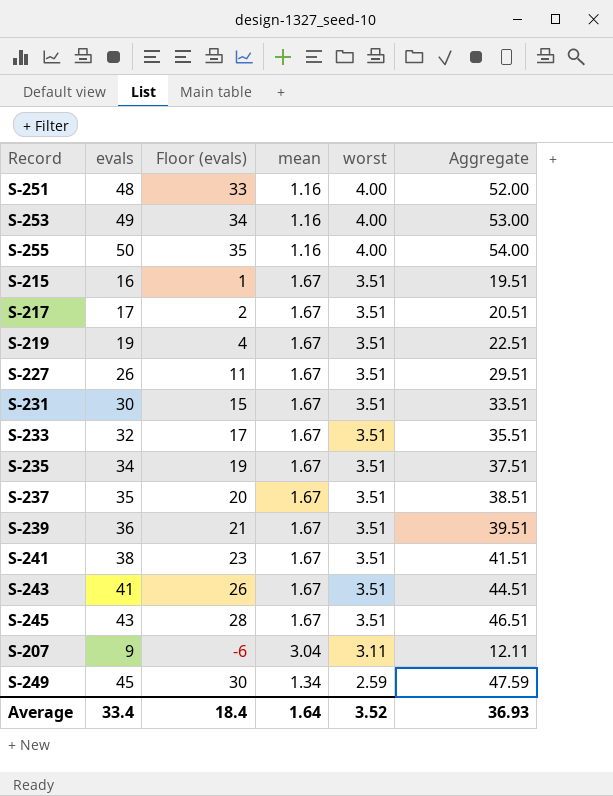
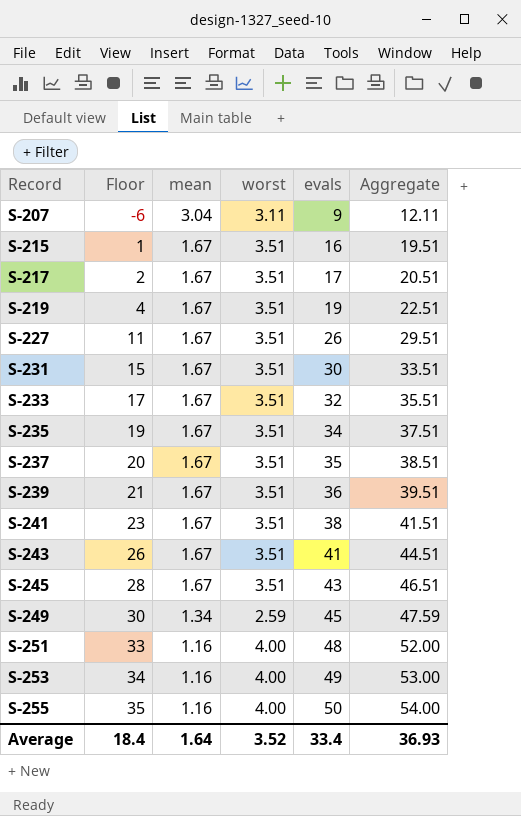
row order: worst descending -> Record ascending
column name: Floor (evals) -> Floor
column evals | position: 2 -> 5

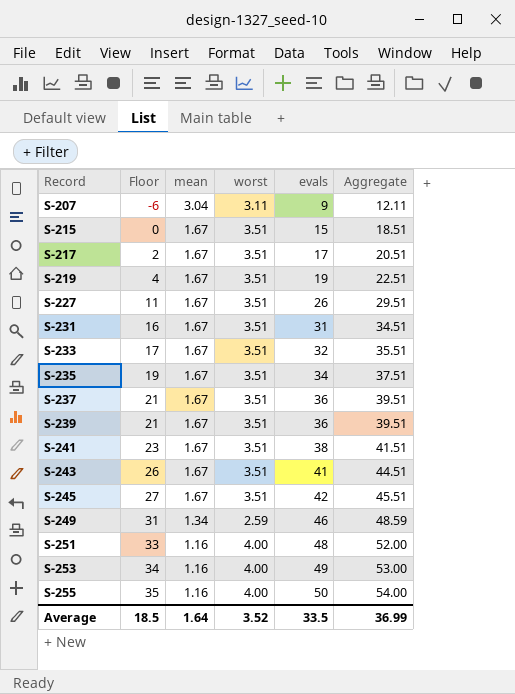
S-215 | Floor: 1 -> 0
S-215 | evals: 16 -> 15
S-215 | Aggregate: 19.51 -> 18.51
S-231 | Floor: 15 -> 16
S-231 | evals: 30 -> 31
S-231 | Aggregate: 33.51 -> 34.51
S-237 | Floor: 20 -> 21
S-237 | evals: 35 -> 36
S-237 | Aggregate: 38.51 -> 39.51
S-245 | Floor: 28 -> 27
S-245 | evals: 43 -> 42
S-245 | Aggregate: 46.51 -> 45.51
S-249 | Floor: 30 -> 31
S-249 | evals: 45 -> 46
S-249 | Aggregate: 47.59 -> 48.59
Average | Floor: 18.4 -> 18.5
Average | evals: 33.4 -> 33.5
Average | Aggregate: 36.93 -> 36.99

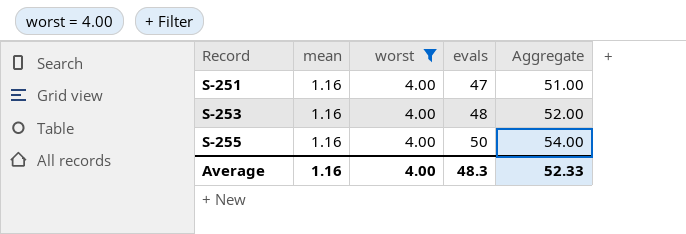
filter: none -> worst = 4.00
column Floor | formula: [evals] - 15 -> none
S-251 | evals: 48 -> 47
S-251 | Aggregate: 52.00 -> 51.00
S-253 | evals: 49 -> 48
S-253 | Aggregate: 53.00 -> 52.00
Average | mean: 1.64 -> 1.16
Average | worst: 3.52 -> 4.00
Average | evals: 33.5 -> 48.3
Average | Aggregate: 36.99 -> 52.33

